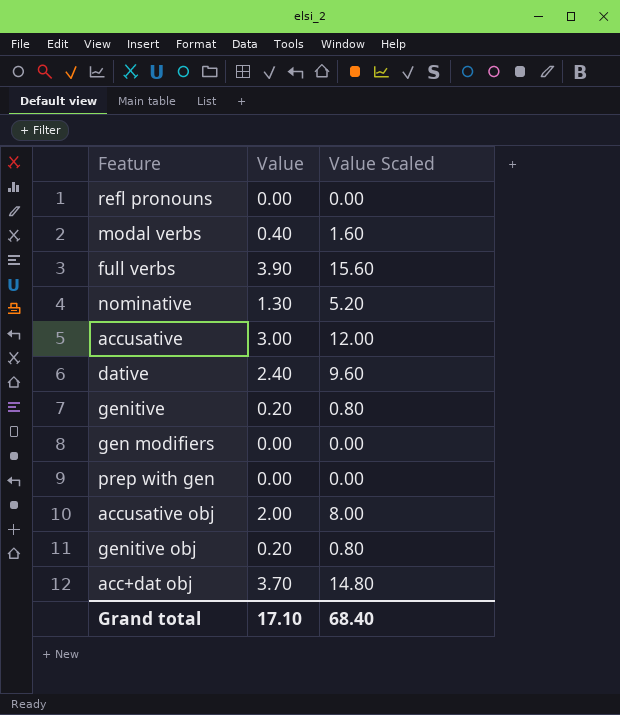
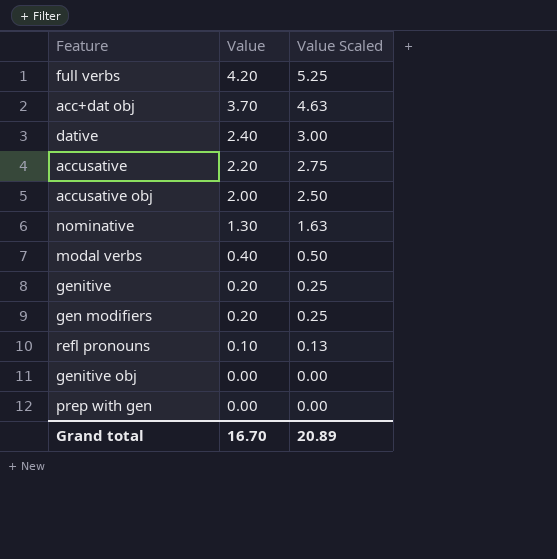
row order: none -> Value descending
column Value Scaled | formula: [Value] * 4 -> [Value] * 1.25
full verbs | Value: 3.90 -> 4.20
accusative | Value: 3.00 -> 2.20
gen modifiers | Value: 0.00 -> 0.20
refl pronouns | Value: 0.00 -> 0.10
genitive obj | Value: 0.20 -> 0.00
Grand total | Value: 17.10 -> 16.70
Grand total | Value Scaled: 68.40 -> 20.89

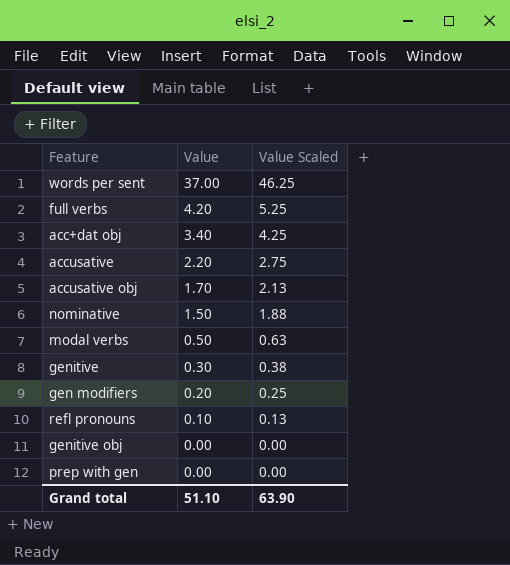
row dative: 2.40 | 3.00 -> none
row words per sent: none -> 37.00 | 46.25
acc+dat obj | Value: 3.70 -> 3.40
acc+dat obj | Value Scaled: 4.63 -> 4.25
accusative obj | Value: 2.00 -> 1.70
accusative obj | Value Scaled: 2.50 -> 2.13
nominative | Value: 1.30 -> 1.50
nominative | Value Scaled: 1.63 -> 1.88
modal verbs | Value: 0.40 -> 0.50
modal verbs | Value Scaled: 0.50 -> 0.63
genitive | Value: 0.20 -> 0.30
genitive | Value Scaled: 0.25 -> 0.38
Grand total | Value: 16.70 -> 51.10
Grand total | Value Scaled: 20.89 -> 63.90

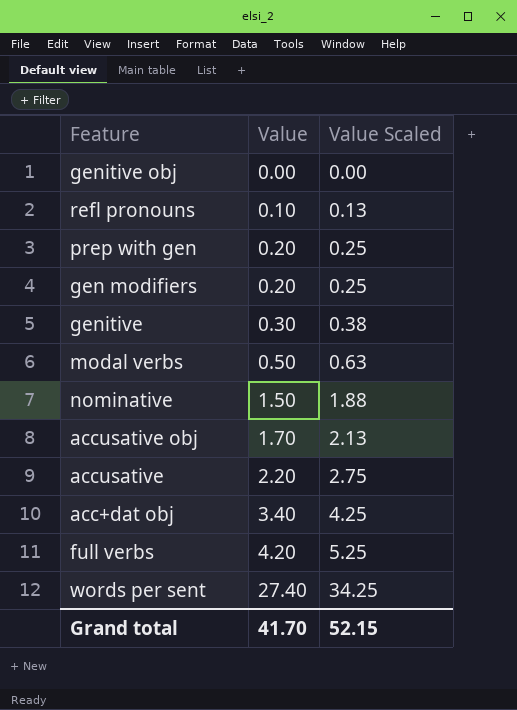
row order: Value descending -> Value ascending
prep with gen | Value: 0.00 -> 0.20
prep with gen | Value Scaled: 0.00 -> 0.25
words per sent | Value: 37.00 -> 27.40
words per sent | Value Scaled: 46.25 -> 34.25
Grand total | Value: 51.10 -> 41.70
Grand total | Value Scaled: 63.90 -> 52.15

